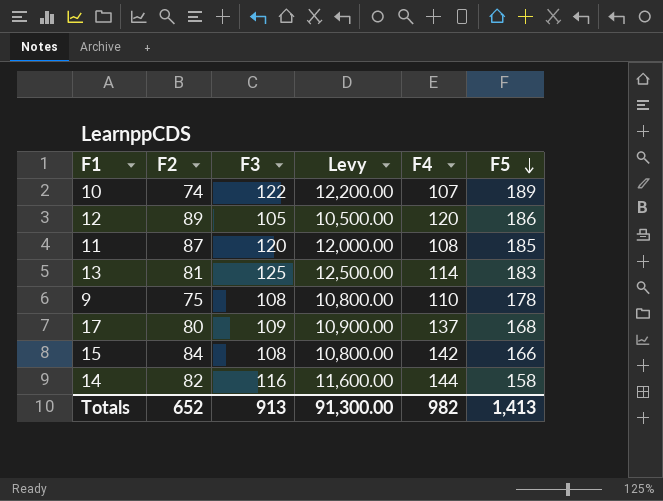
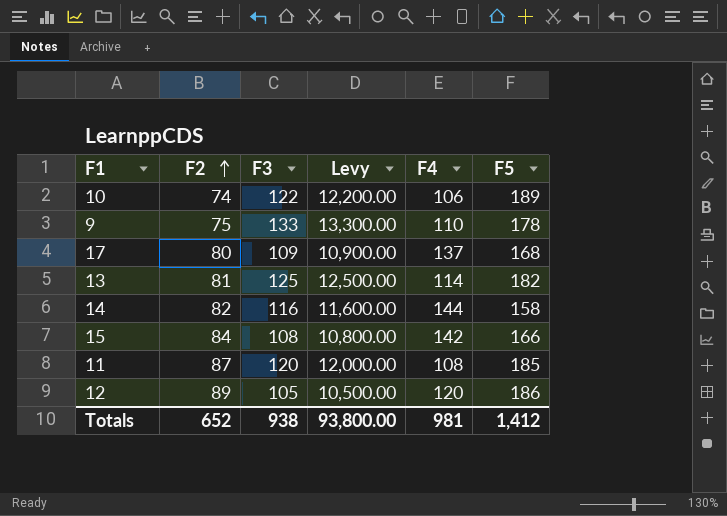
row order: F5 descending -> F2 ascending
10 | F4: 107 -> 106
9 | F3: 108 -> 133
9 | Levy: 10,800.00 -> 13,300.00
13 | F5: 183 -> 182
Totals | F3: 913 -> 938
Totals | Levy: 91,300.00 -> 93,800.00
Totals | F4: 982 -> 981
Totals | F5: 1,413 -> 1,412

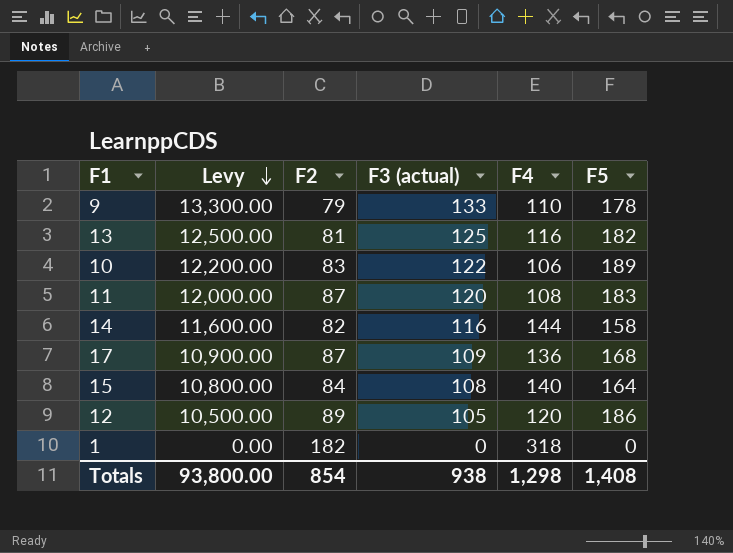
row order: F2 ascending -> Levy descending
column Levy | position: 4 -> 2
column name: F3 -> F3 (actual)
9 | F2: 75 -> 79
13 | F4: 114 -> 116
10 | F2: 74 -> 83
11 | F5: 185 -> 183
17 | F2: 80 -> 87
17 | F4: 137 -> 136
15 | F4: 142 -> 140
15 | F5: 166 -> 164
row 1: none -> 0.00 | 182 | 0 | 318 | 0
Totals | F2: 652 -> 854
Totals | F4: 981 -> 1,298
Totals | F5: 1,412 -> 1,408

